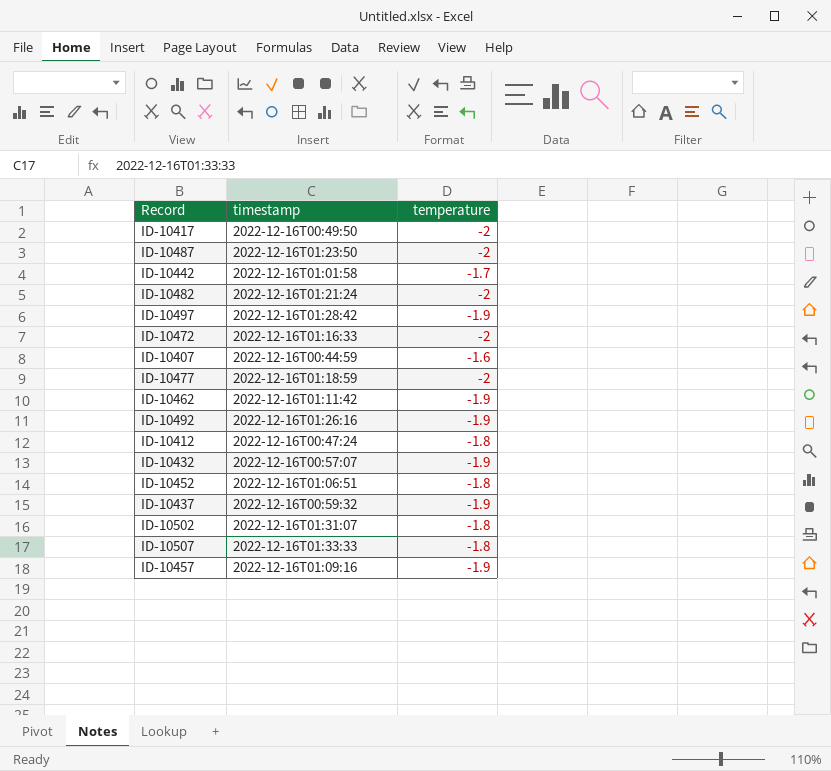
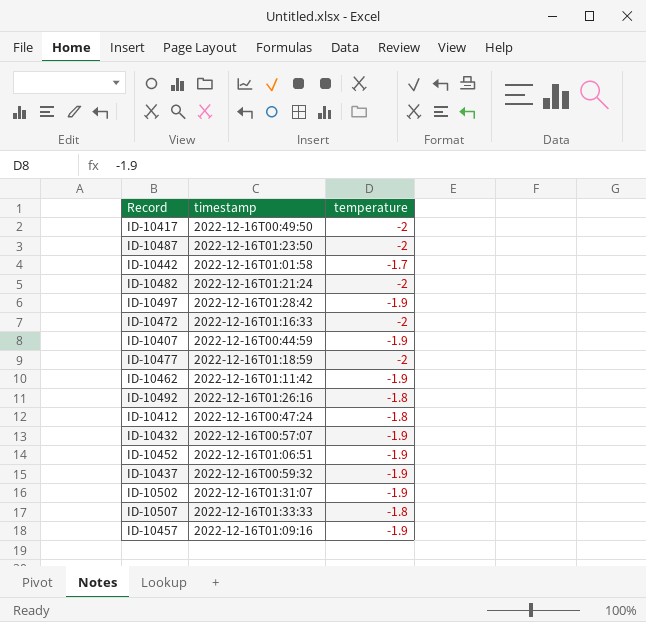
ID-10407 | temperature: -1.6 -> -1.9
ID-10492 | temperature: -1.9 -> -1.8
ID-10452 | temperature: -1.8 -> -1.9
ID-10502 | temperature: -1.8 -> -1.9

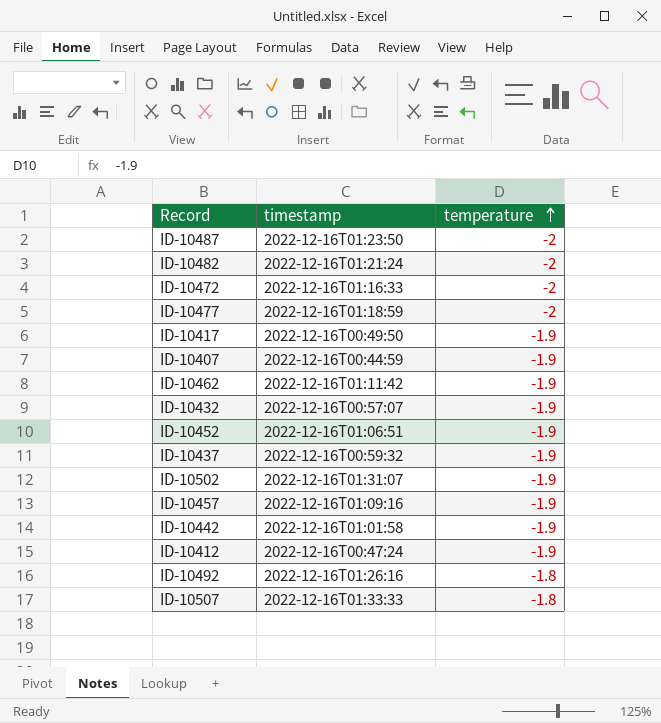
row order: none -> temperature ascending
row ID-10497: 2022-12-16T01:28:42 | -1.9 -> none
ID-10417 | temperature: -2 -> -1.9
ID-10442 | temperature: -1.7 -> -1.9
ID-10412 | temperature: -1.8 -> -1.9

